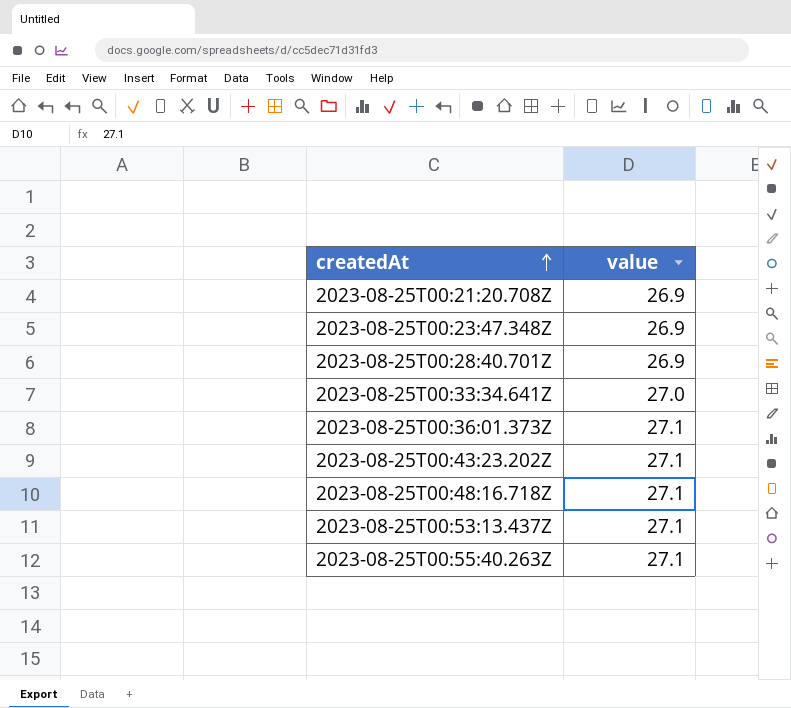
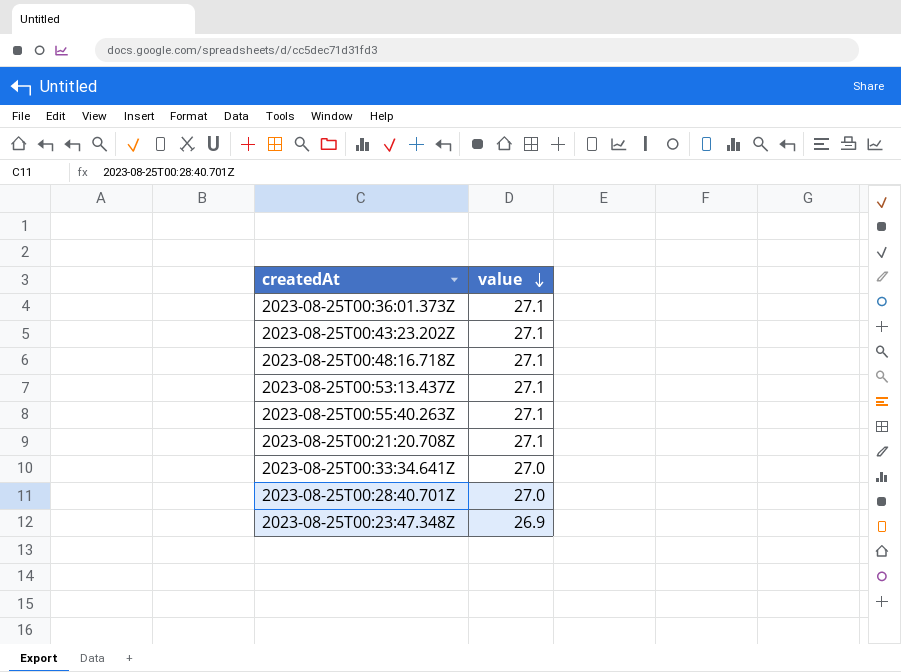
row order: createdAt ascending -> value descending
2023-08-25T00:21:20.708Z | value: 26.9 -> 27.1
2023-08-25T00:28:40.701Z | value: 26.9 -> 27.0

